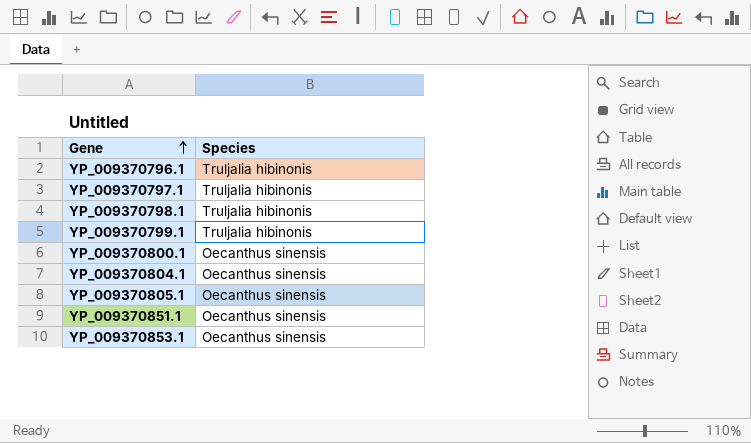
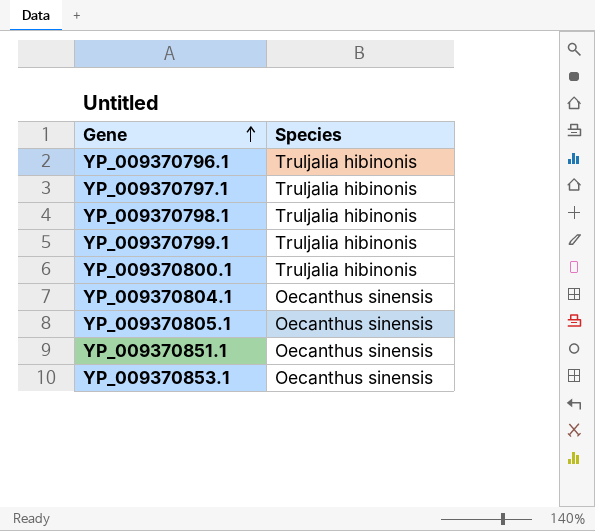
YP_009370800.1 | Species: Oecanthus sinensis -> Truljalia hibinonis

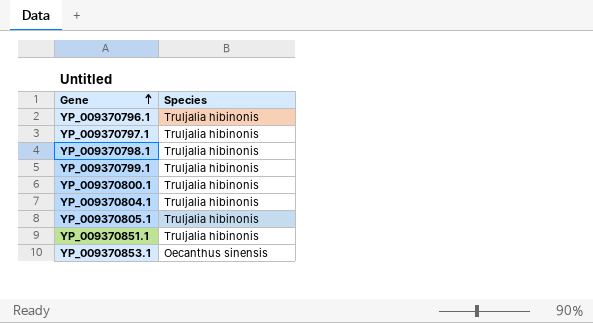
YP_009370804.1 | Species: Oecanthus sinensis -> Truljalia hibinonis
YP_009370805.1 | Species: Oecanthus sinensis -> Truljalia hibinonis
YP_009370851.1 | Species: Oecanthus sinensis -> Truljalia hibinonis

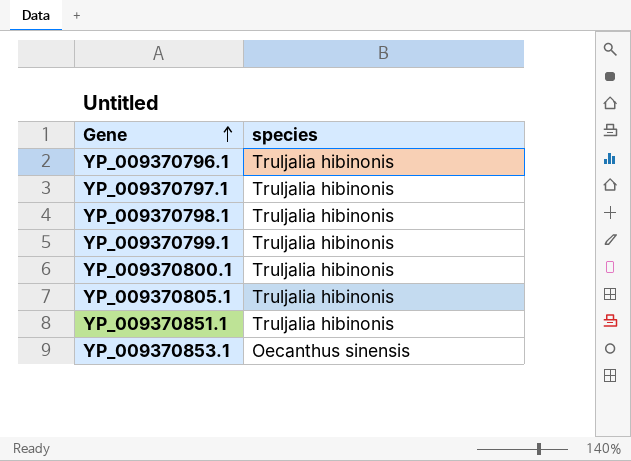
column name: Species -> species
row YP_009370804.1: Truljalia hibinonis -> none

